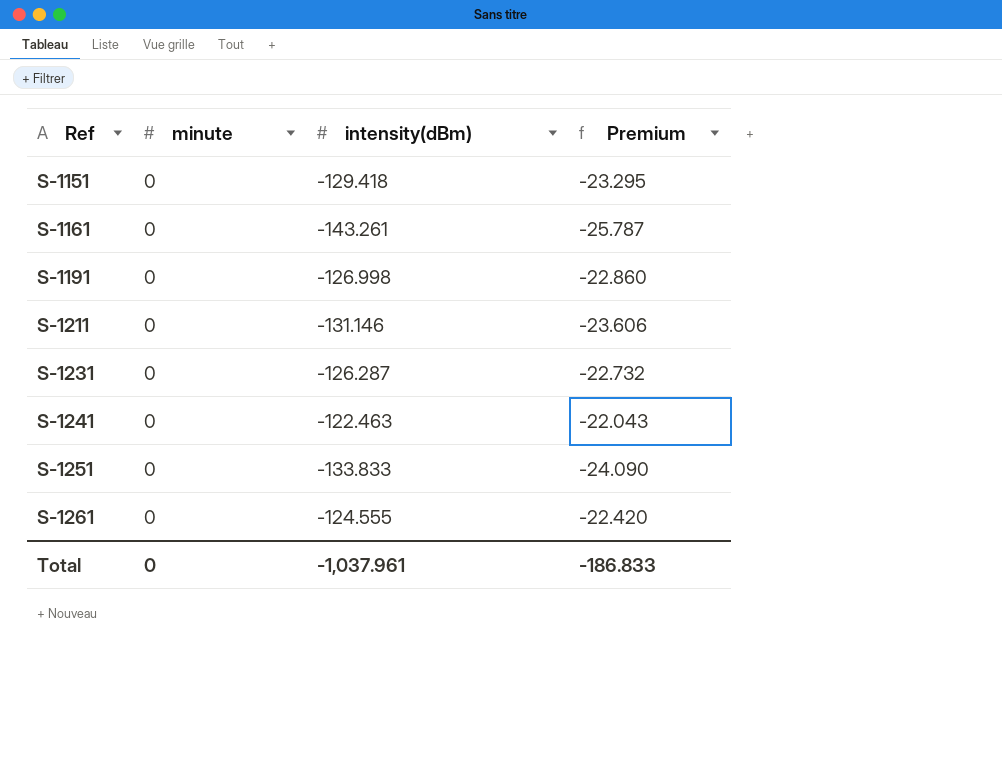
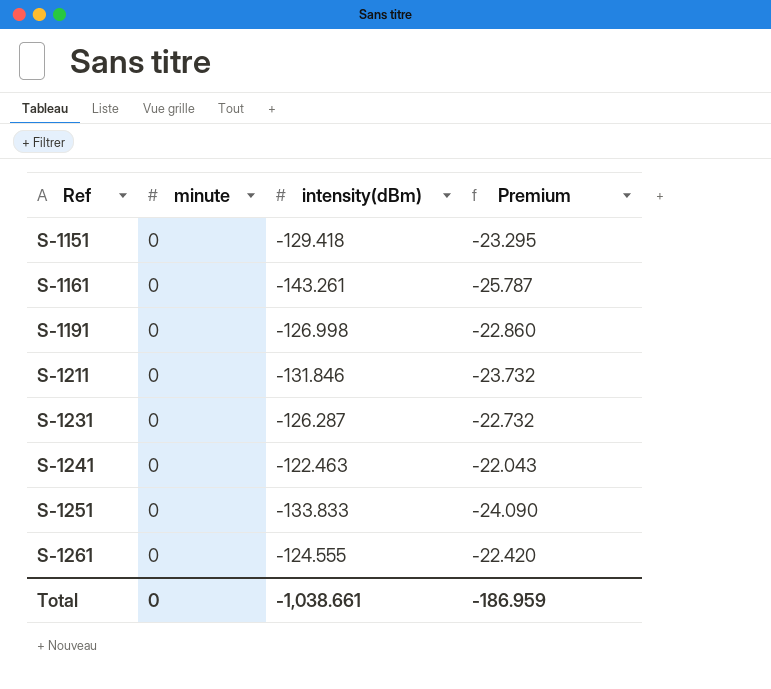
S-1211 | intensity(dBm): -131.146 -> -131.846
S-1211 | Premium: -23.606 -> -23.732
Total | intensity(dBm): -1,037.961 -> -1,038.661
Total | Premium: -186.833 -> -186.959

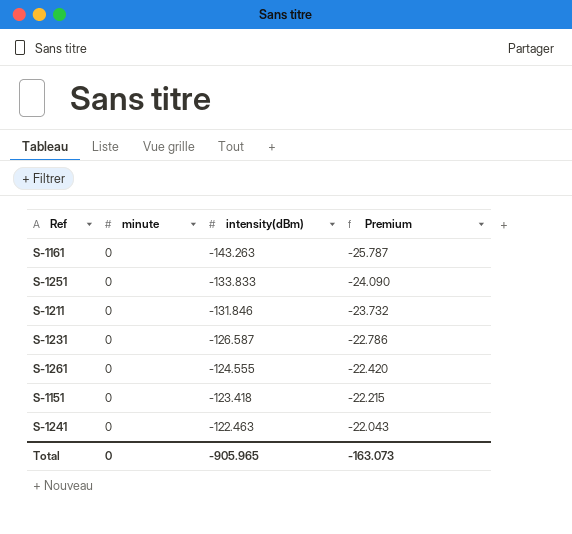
row order: Ref ascending -> intensity(dBm) ascending
row S-1191: 0 | -126.998 | -22.860 -> none
S-1161 | intensity(dBm): -143.261 -> -143.263
S-1231 | intensity(dBm): -126.287 -> -126.587
S-1231 | Premium: -22.732 -> -22.786
S-1151 | intensity(dBm): -129.418 -> -123.418
S-1151 | Premium: -23.295 -> -22.215
Total | intensity(dBm): -1,038.661 -> -905.965
Total | Premium: -186.959 -> -163.073

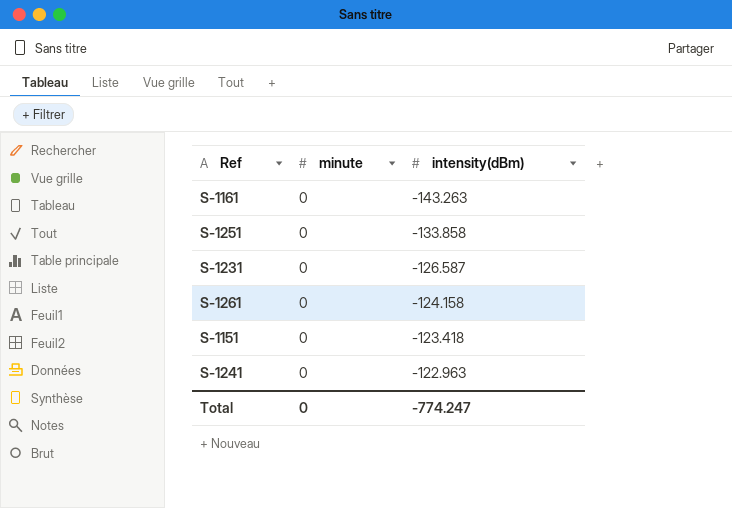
column Premium | formula: [intensity(dBm)] * 0.18 -> none
row S-1211: 0 | -131.846 | -23.732 -> none
S-1251 | intensity(dBm): -133.833 -> -133.858
S-1261 | intensity(dBm): -124.555 -> -124.158
S-1241 | intensity(dBm): -122.463 -> -122.963
Total | intensity(dBm): -905.965 -> -774.247

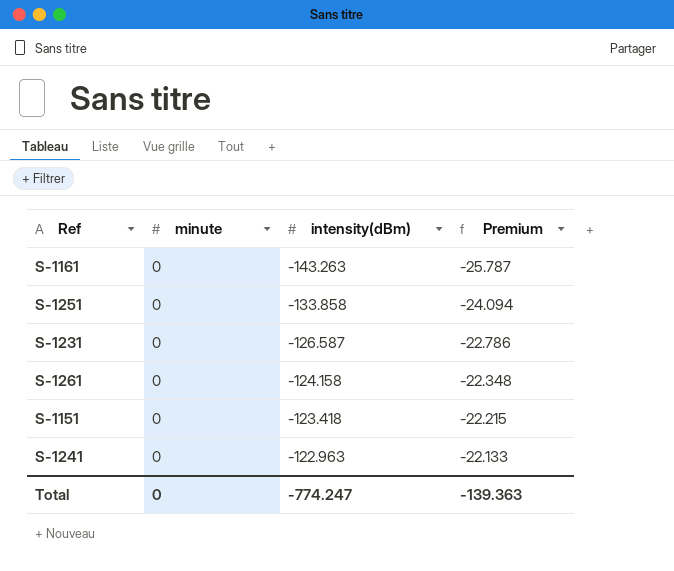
column Premium | formula: none -> [intensity(dBm)] * 0.18

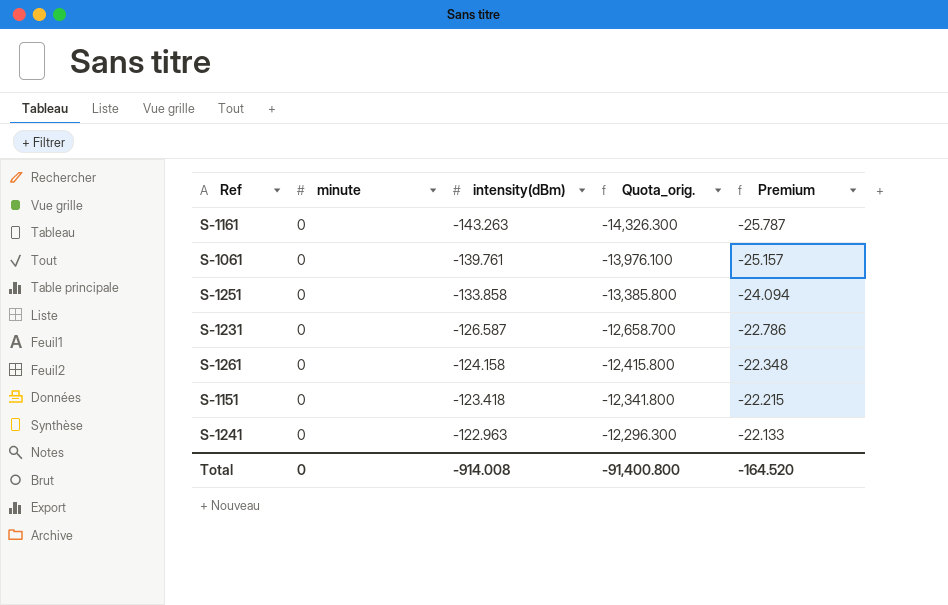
column Quota_orig. | formula: none -> [intensity(dBm)] * 100
row S-1061: none -> 0 | -139.761 | -13,976.100 | -25.157
Total | intensity(dBm): -774.247 -> -914.008
Total | Premium: -139.363 -> -164.520

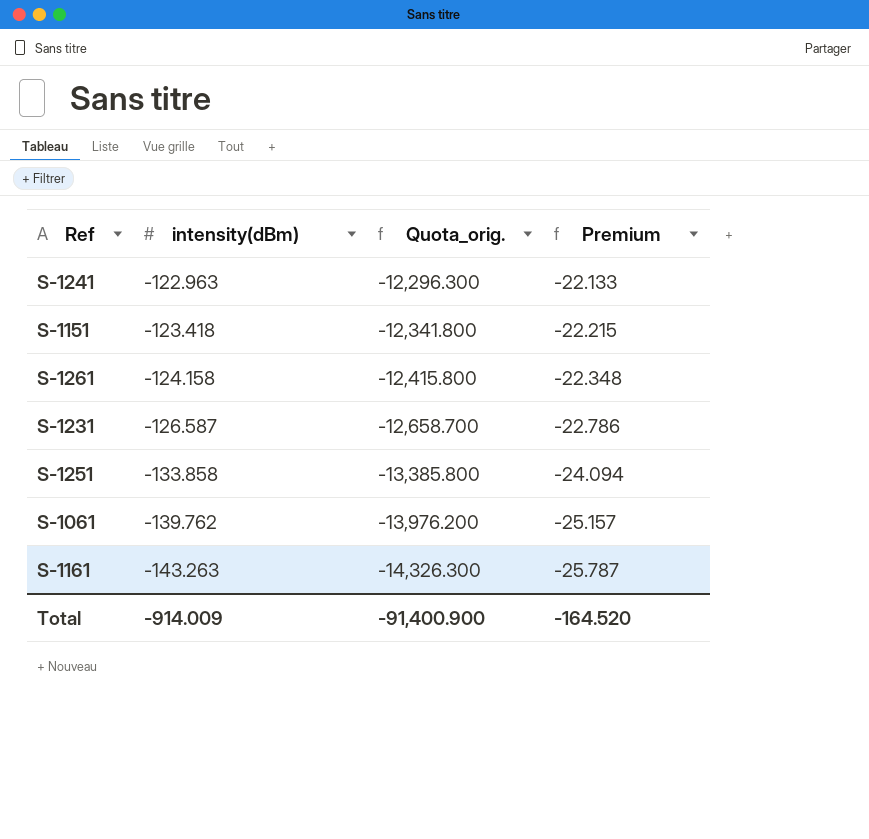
row order: intensity(dBm) ascending -> intensity(dBm) descending
column minute | position: 2 -> none
S-1061 | intensity(dBm): -139.761 -> -139.762
S-1061 | Quota_orig.: -13,976.100 -> -13,976.200
Total | intensity(dBm): -914.008 -> -914.009
Total | Quota_orig.: -91,400.800 -> -91,400.900

